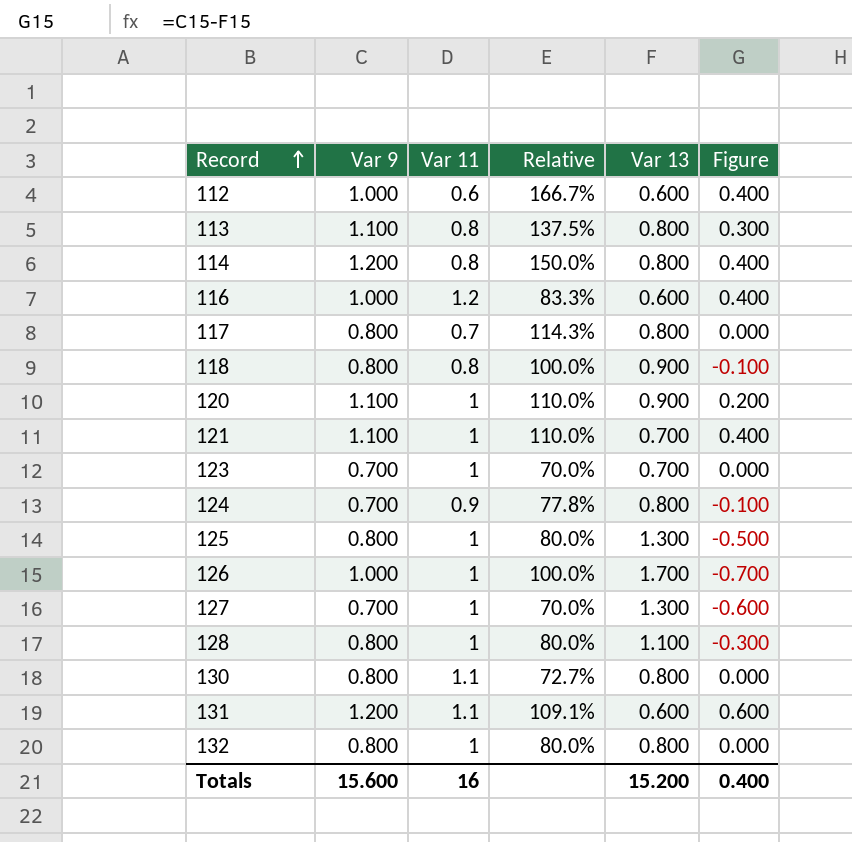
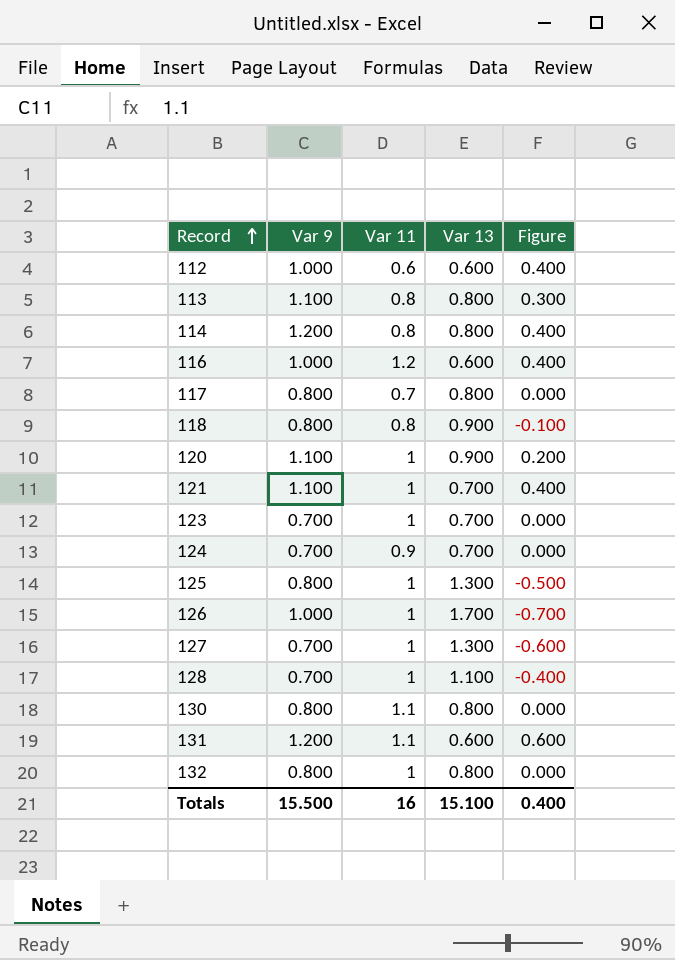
column Relative | formula: [Var 9] / [Var 11] -> none
124 | Var 13: 0.800 -> 0.700
124 | Figure: -0.100 -> 0.000
128 | Var 9: 0.800 -> 0.700
128 | Figure: -0.300 -> -0.400
Totals | Var 9: 15.600 -> 15.500
Totals | Var 13: 15.200 -> 15.100

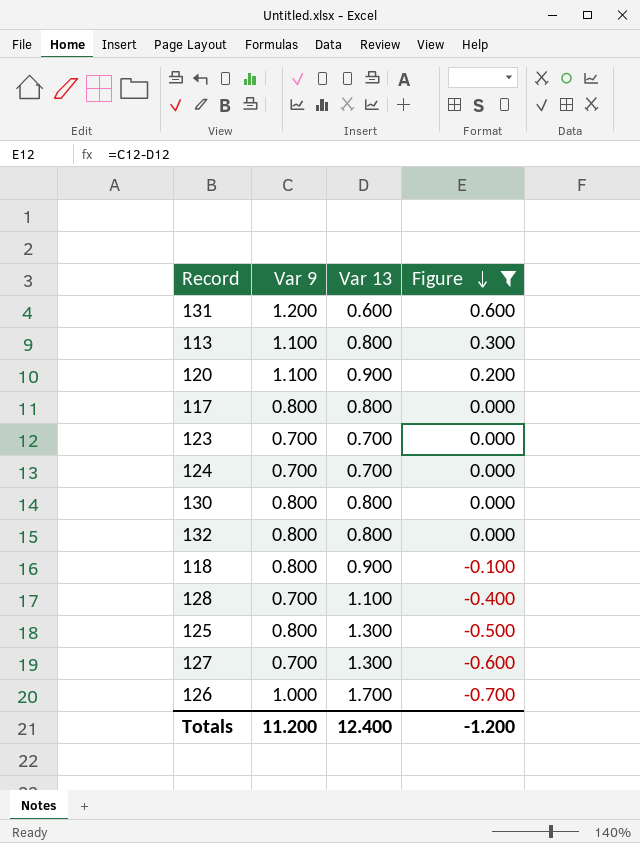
filter: none -> Figure != 0.400
row order: Record ascending -> Figure descending
column Var 11 | position: 3 -> none
Totals | Var 9: 15.500 -> 11.200
Totals | Var 13: 15.100 -> 12.400
Totals | Figure: 0.400 -> -1.200

